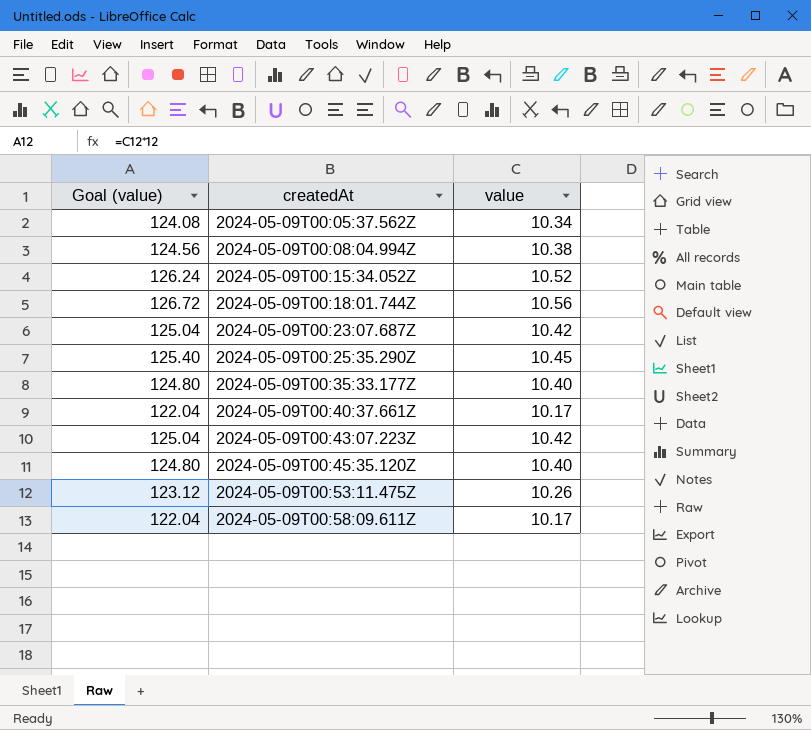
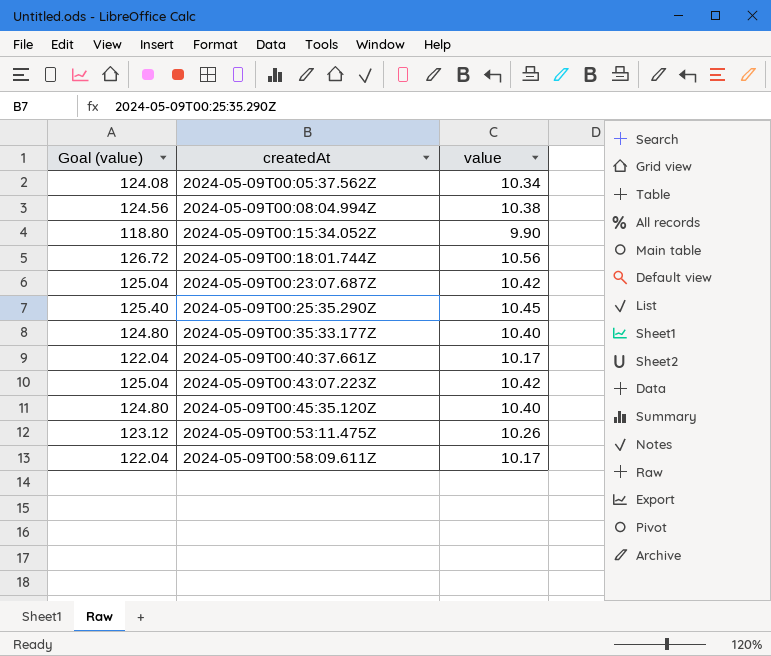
2024-05-09T00:15:34.052Z | Goal (value): 126.24 -> 118.80
2024-05-09T00:15:34.052Z | value: 10.52 -> 9.90

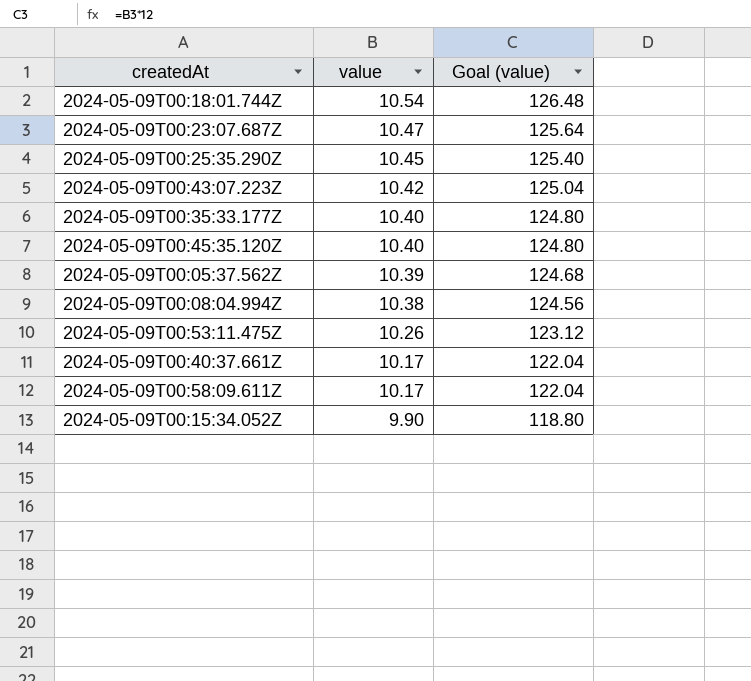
row order: createdAt ascending -> value descending
column Goal (value) | position: 1 -> 3
2024-05-09T00:18:01.744Z | value: 10.56 -> 10.54
2024-05-09T00:18:01.744Z | Goal (value): 126.72 -> 126.48
2024-05-09T00:23:07.687Z | value: 10.42 -> 10.47
2024-05-09T00:23:07.687Z | Goal (value): 125.04 -> 125.64
2024-05-09T00:05:37.562Z | value: 10.34 -> 10.39
2024-05-09T00:05:37.562Z | Goal (value): 124.08 -> 124.68

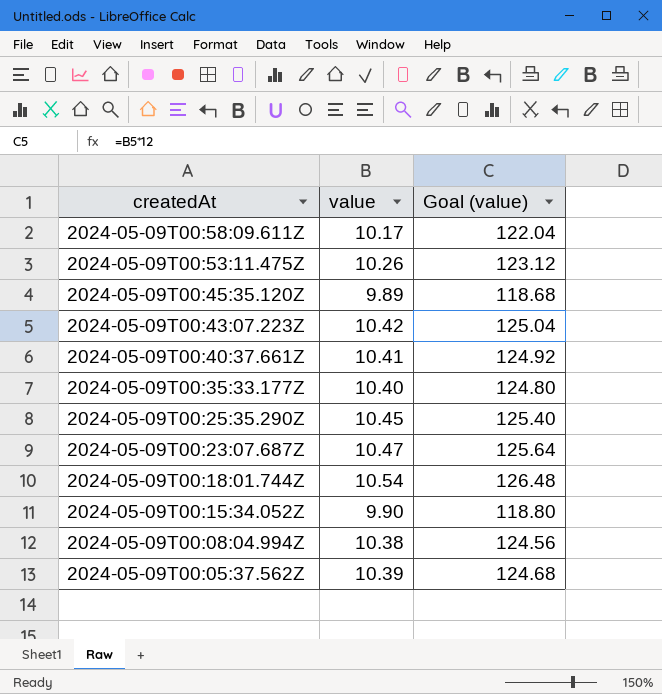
row order: value descending -> createdAt descending
2024-05-09T00:45:35.120Z | value: 10.40 -> 9.89
2024-05-09T00:45:35.120Z | Goal (value): 124.80 -> 118.68
2024-05-09T00:40:37.661Z | value: 10.17 -> 10.41
2024-05-09T00:40:37.661Z | Goal (value): 122.04 -> 124.92

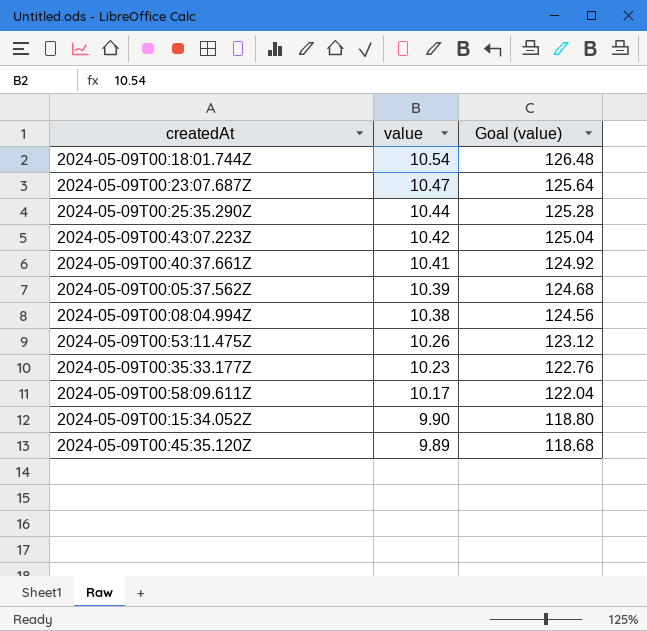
row order: createdAt descending -> value descending
2024-05-09T00:25:35.290Z | value: 10.45 -> 10.44
2024-05-09T00:25:35.290Z | Goal (value): 125.40 -> 125.28
2024-05-09T00:35:33.177Z | value: 10.40 -> 10.23
2024-05-09T00:35:33.177Z | Goal (value): 124.80 -> 122.76

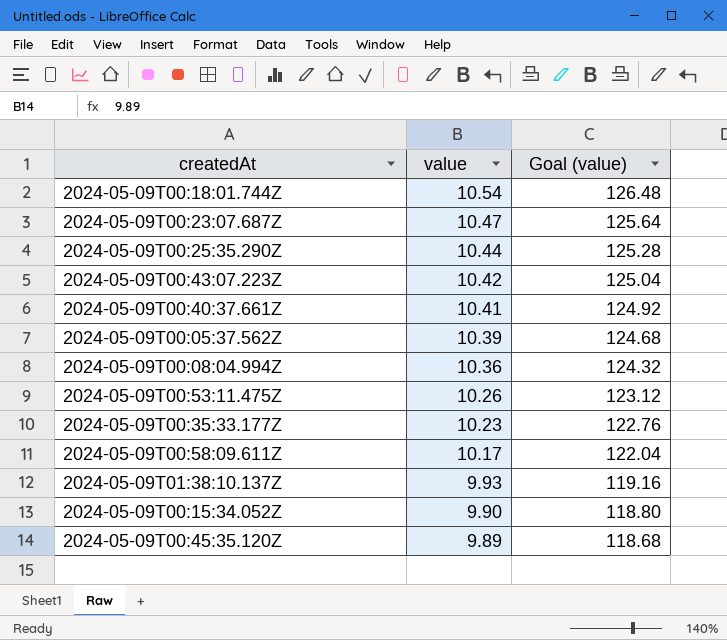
2024-05-09T00:08:04.994Z | value: 10.38 -> 10.36
2024-05-09T00:08:04.994Z | Goal (value): 124.56 -> 124.32
row 2024-05-09T01:38:10.137Z: none -> 9.93 | 119.16

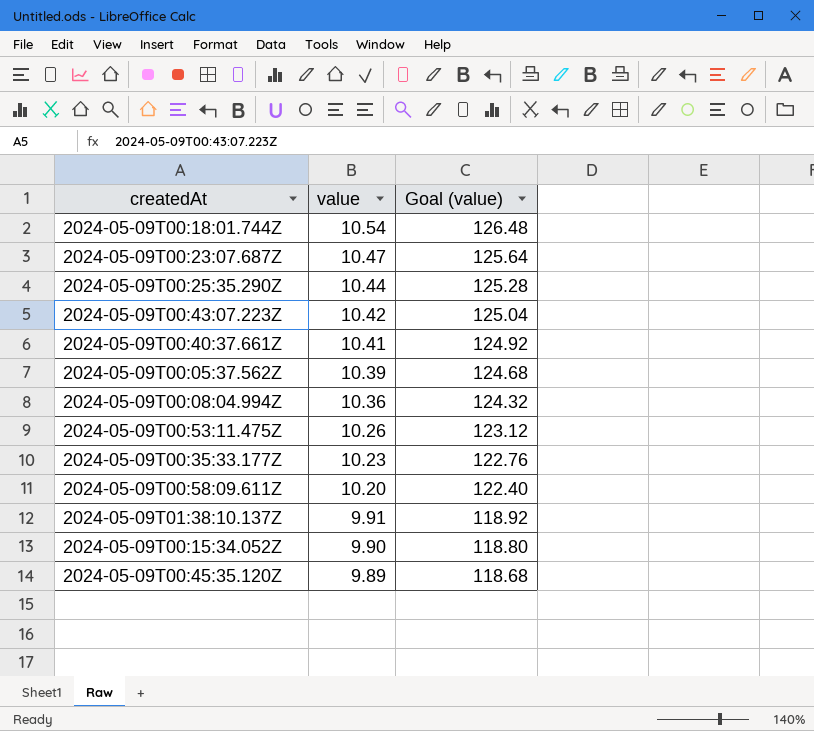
2024-05-09T00:58:09.611Z | value: 10.17 -> 10.20
2024-05-09T00:58:09.611Z | Goal (value): 122.04 -> 122.40
2024-05-09T01:38:10.137Z | value: 9.93 -> 9.91
2024-05-09T01:38:10.137Z | Goal (value): 119.16 -> 118.92

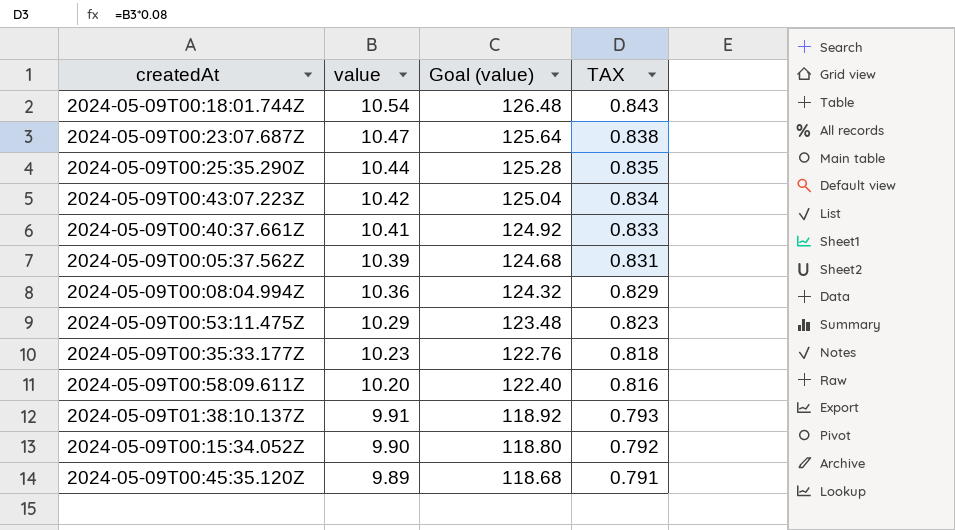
column TAX | formula: none -> [value] * 0.08
2024-05-09T00:53:11.475Z | value: 10.26 -> 10.29
2024-05-09T00:53:11.475Z | Goal (value): 123.12 -> 123.48

